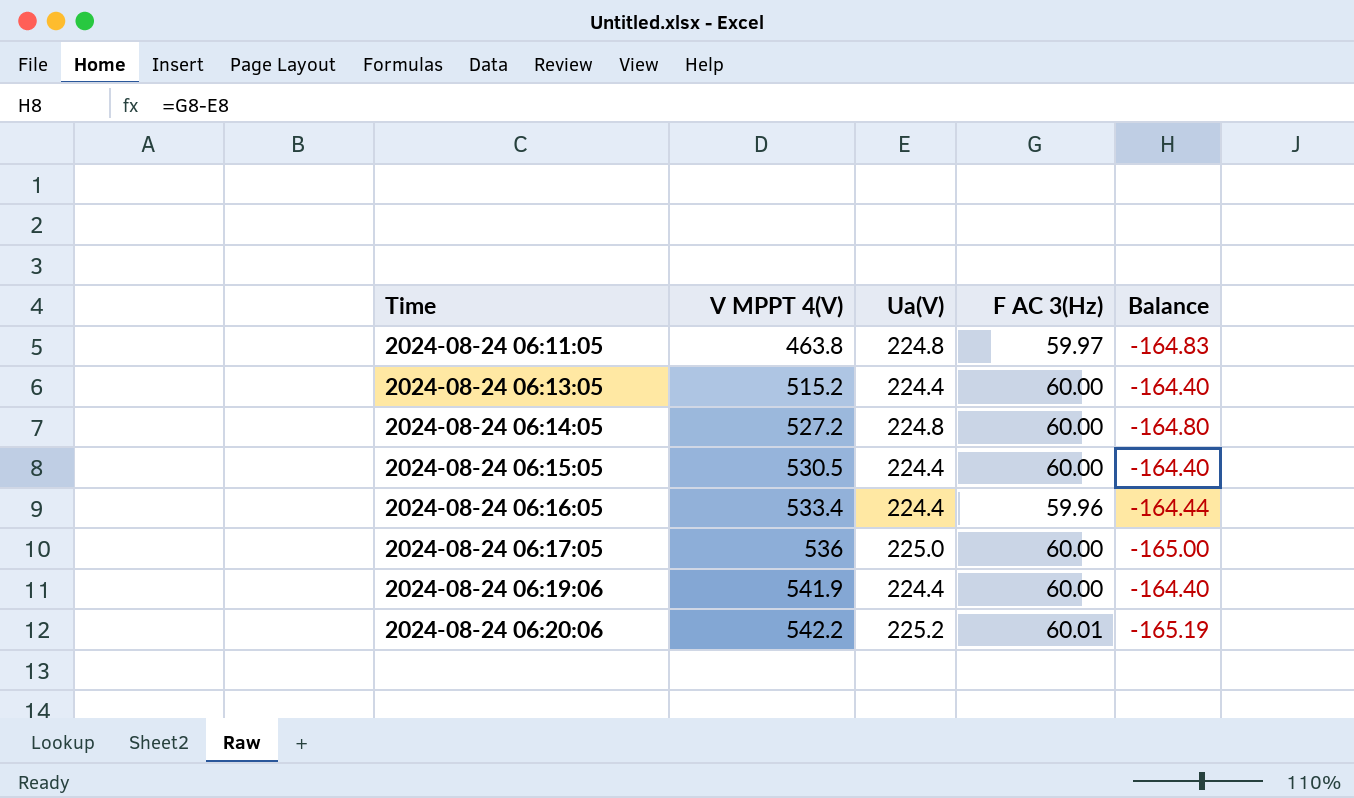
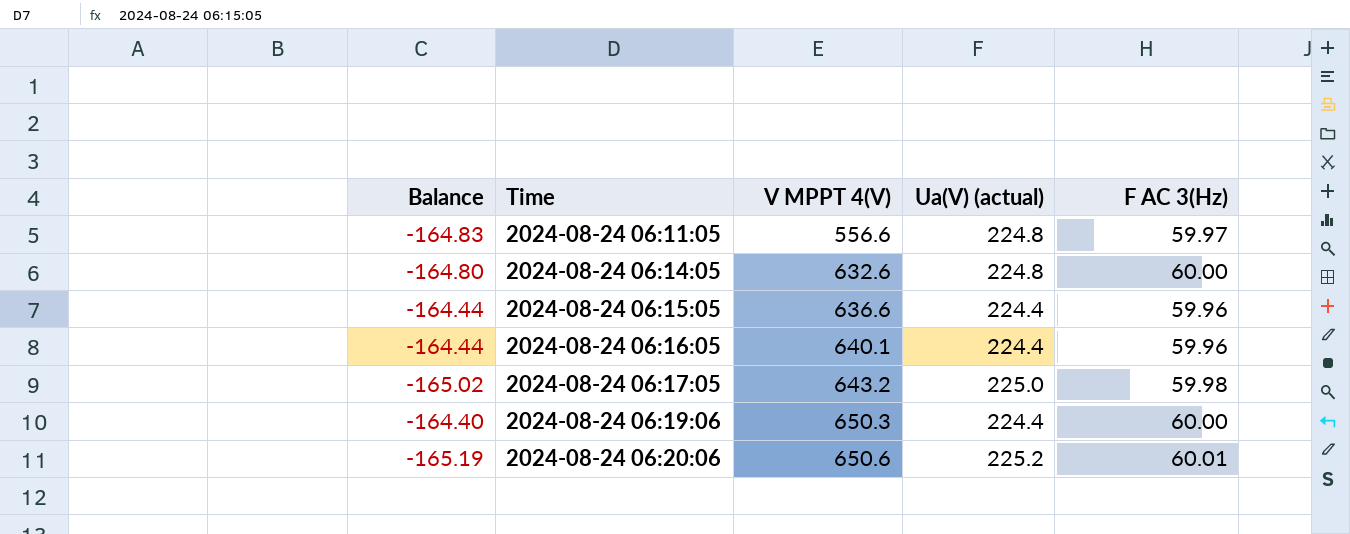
column Balance | position: 5 -> 1
column name: Ua(V) -> Ua(V) (actual)
row 2024-08-24 06:13:05: 515.2 | 224.4 | 60.00 | -164.40 -> none
2024-08-24 06:11:05 | V MPPT 4(V): 463.8 -> 556.6
2024-08-24 06:14:05 | V MPPT 4(V): 527.2 -> 632.6
2024-08-24 06:15:05 | Balance: -164.40 -> -164.44
2024-08-24 06:15:05 | V MPPT 4(V): 530.5 -> 636.6
2024-08-24 06:15:05 | F AC 3(Hz): 60.00 -> 59.96
2024-08-24 06:16:05 | V MPPT 4(V): 533.4 -> 640.1
2024-08-24 06:17:05 | Balance: -165.00 -> -165.02
2024-08-24 06:17:05 | V MPPT 4(V): 536 -> 643.2
2024-08-24 06:17:05 | F AC 3(Hz): 60.00 -> 59.98
2024-08-24 06:19:06 | V MPPT 4(V): 541.9 -> 650.3
2024-08-24 06:20:06 | V MPPT 4(V): 542.2 -> 650.6

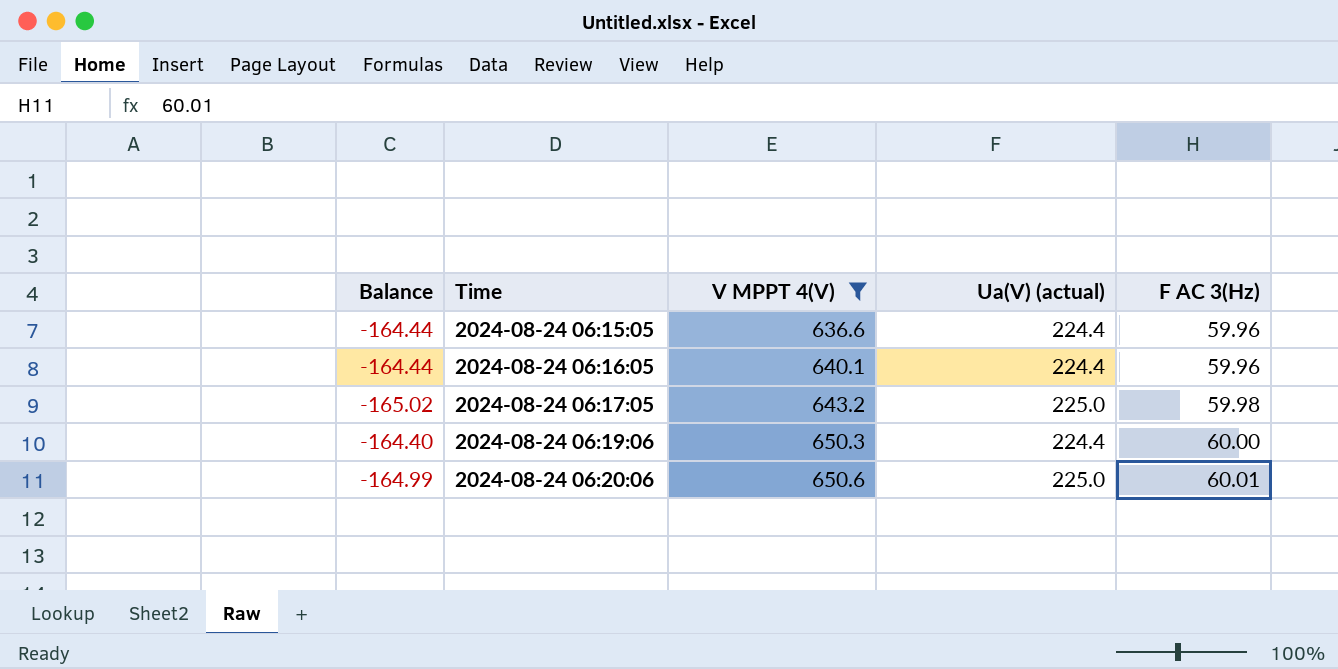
filter: none -> V MPPT 4(V) >= 636.6
2024-08-24 06:20:06 | Balance: -165.19 -> -164.99
2024-08-24 06:20:06 | Ua(V) (actual): 225.2 -> 225.0

